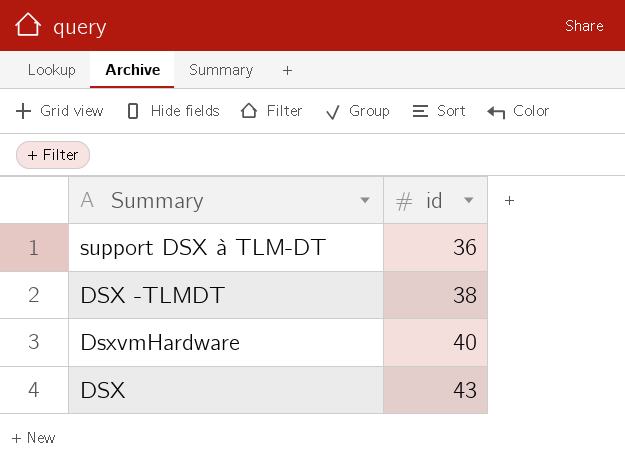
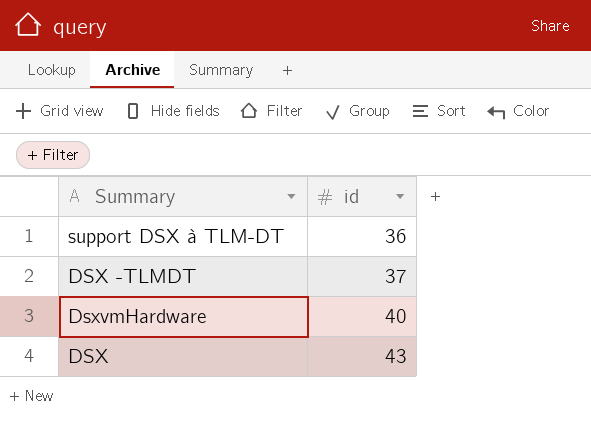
DSX -TLMDT | id: 38 -> 37

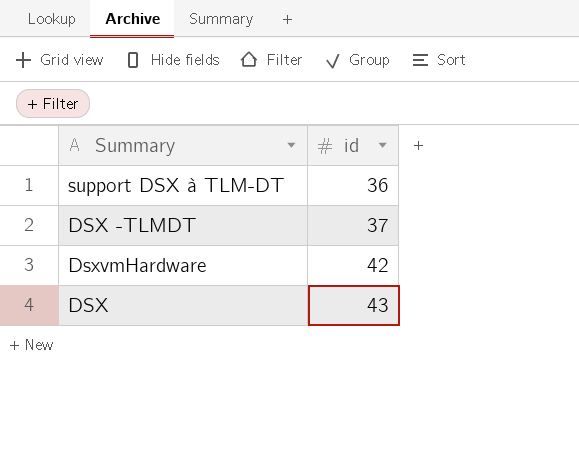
DsxvmHardware | id: 40 -> 42

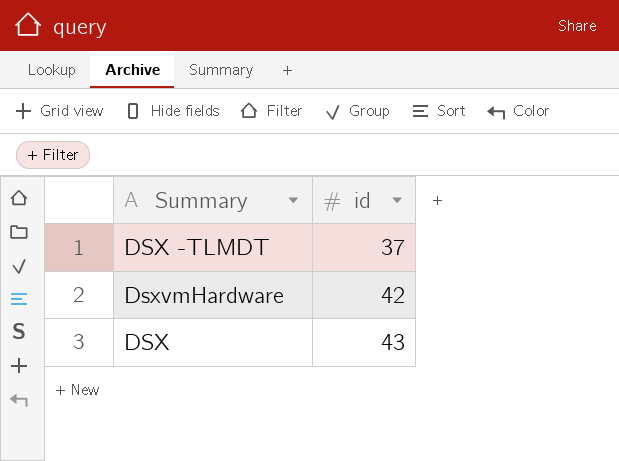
row support DSX à TLM-DT: 36 -> none

